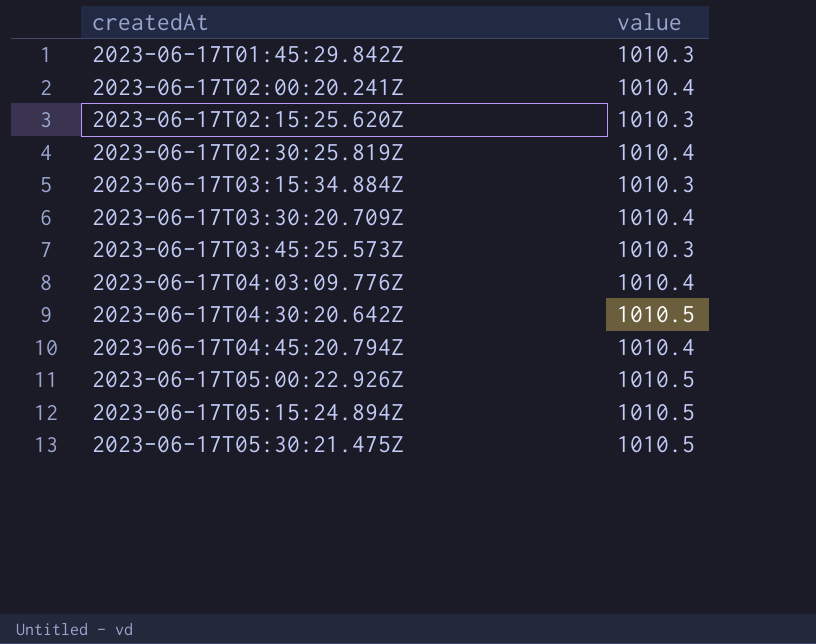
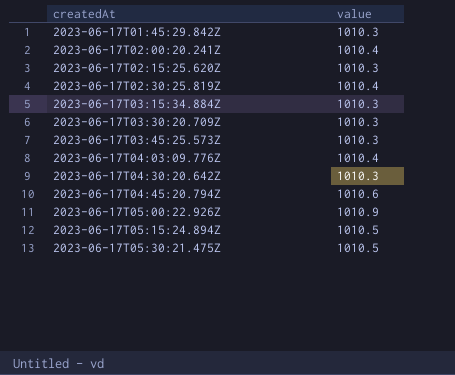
2023-06-17T03:30:20.709Z | value: 1010.4 -> 1010.3
2023-06-17T04:30:20.642Z | value: 1010.5 -> 1010.3
2023-06-17T04:45:20.794Z | value: 1010.4 -> 1010.6
2023-06-17T05:00:22.926Z | value: 1010.5 -> 1010.9

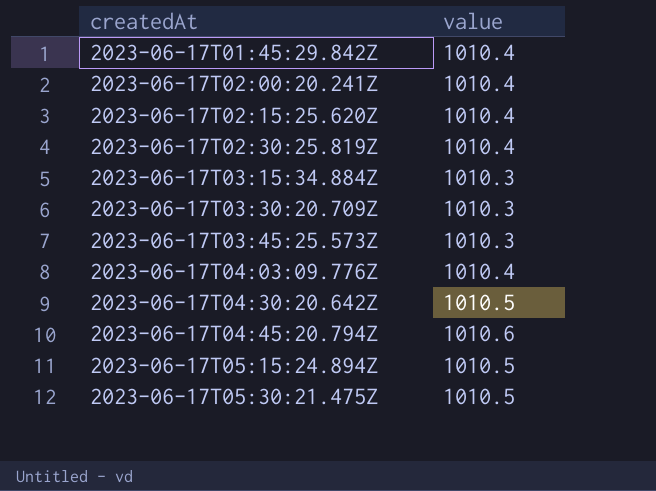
row 2023-06-17T05:00:22.926Z: 1010.9 -> none
2023-06-17T01:45:29.842Z | value: 1010.3 -> 1010.4
2023-06-17T02:15:25.620Z | value: 1010.3 -> 1010.4
2023-06-17T04:30:20.642Z | value: 1010.3 -> 1010.5

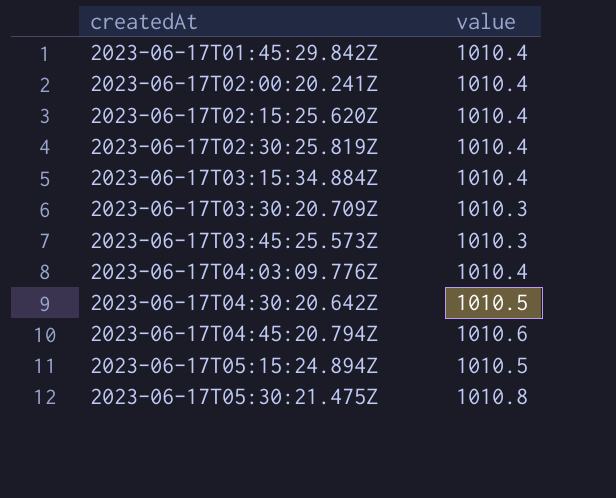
2023-06-17T03:15:34.884Z | value: 1010.3 -> 1010.4
2023-06-17T05:30:21.475Z | value: 1010.5 -> 1010.8

